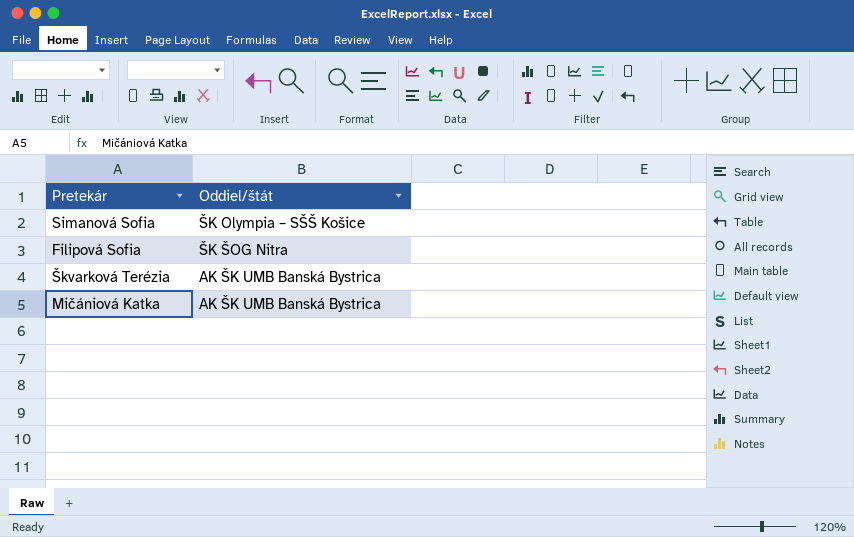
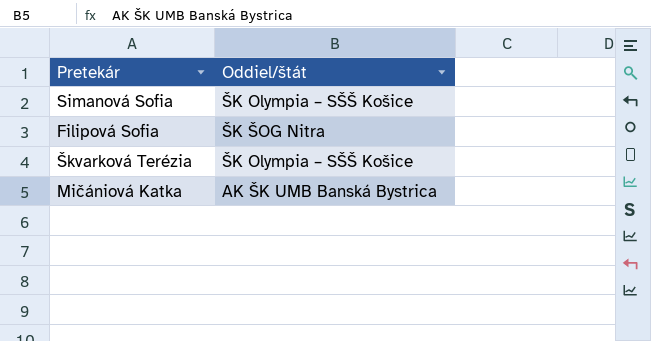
Škvarková Terézia | Oddiel/štát: AK ŠK UMB Banská Bystrica -> ŠK Olympia – SŠŠ Košice

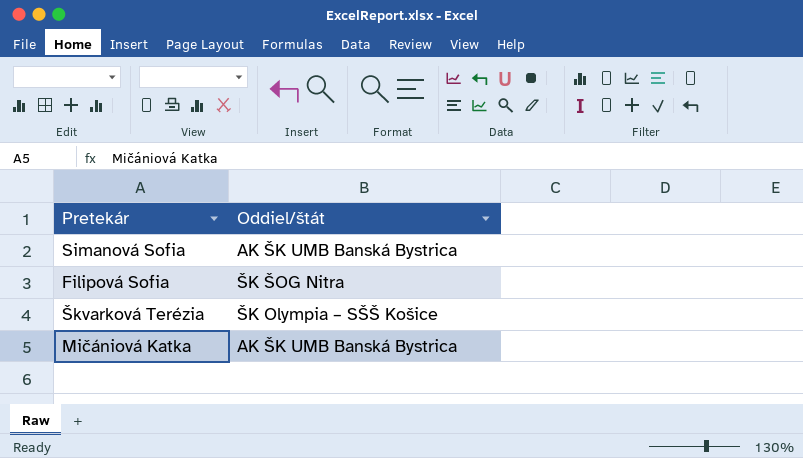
Simanová Sofia | Oddiel/štát: ŠK Olympia – SŠŠ Košice -> AK ŠK UMB Banská Bystrica

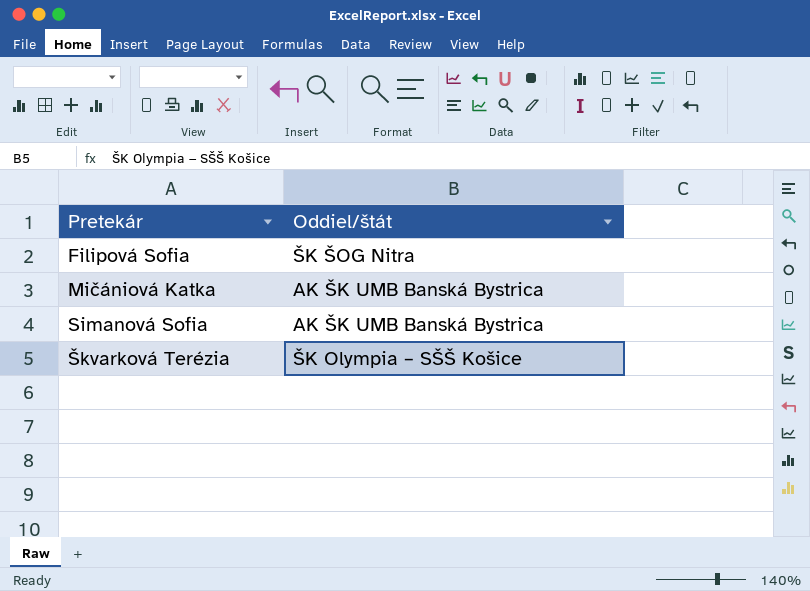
row order: none -> Pretekár ascending

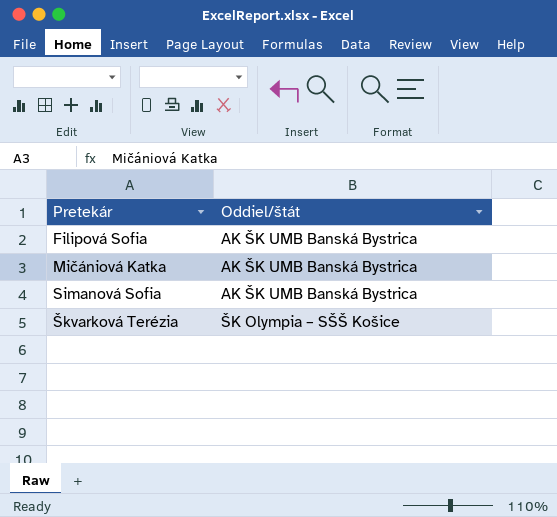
Filipová Sofia | Oddiel/štát: ŠK ŠOG Nitra -> AK ŠK UMB Banská Bystrica

